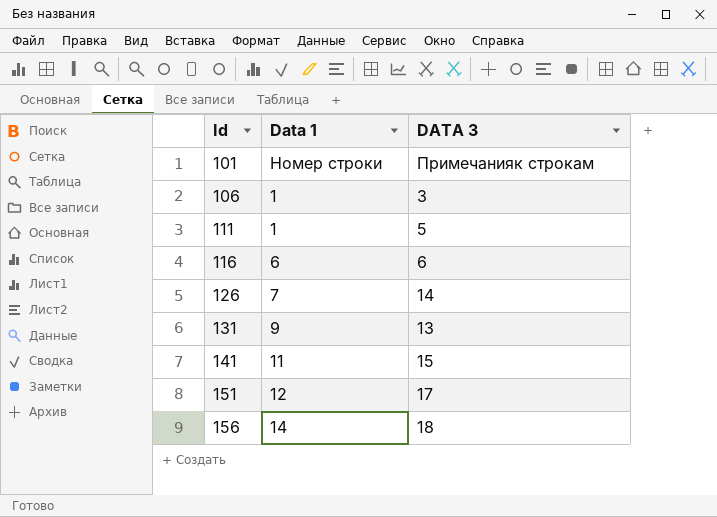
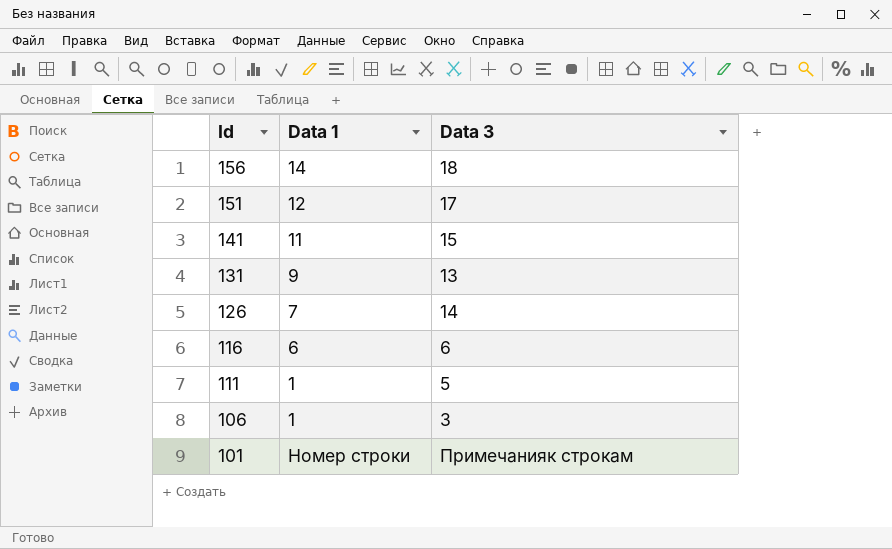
row order: Id ascending -> Id descending
column name: DATA 3 -> Data 3

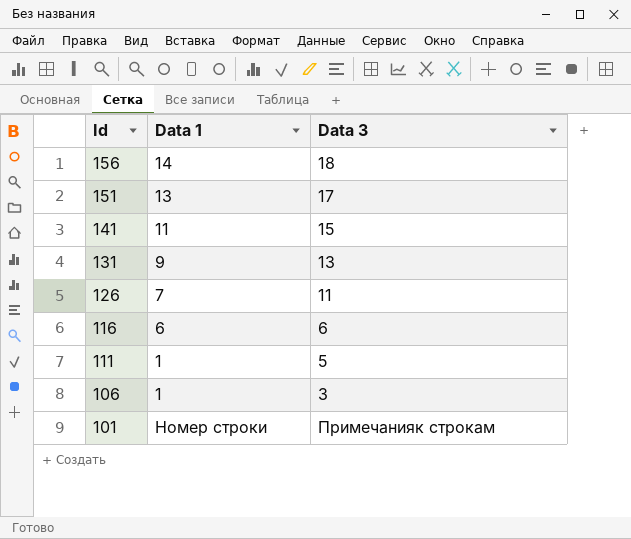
151 | Data 1: 12 -> 13
126 | Data 3: 14 -> 11

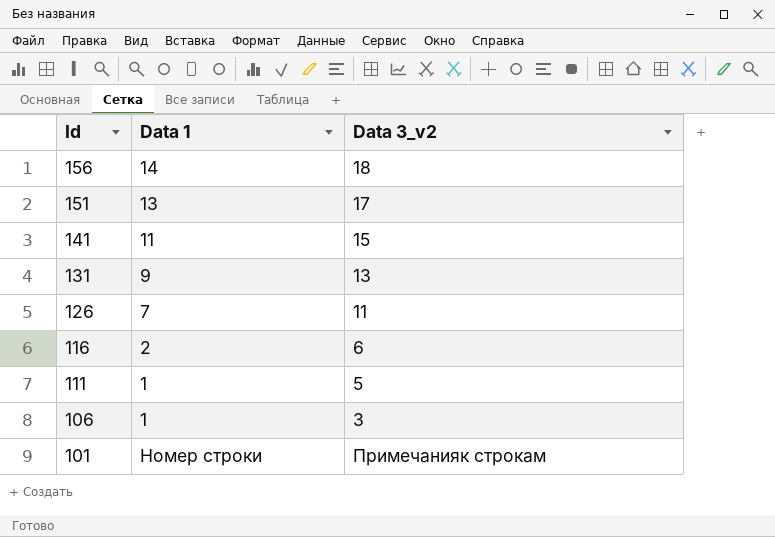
column name: Data 3 -> Data 3_v2
116 | Data 1: 6 -> 2

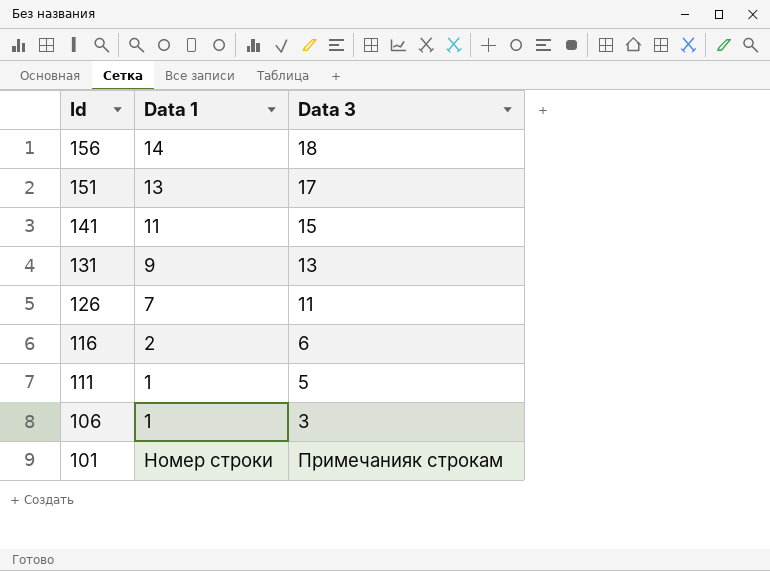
column name: Data 3_v2 -> Data 3

